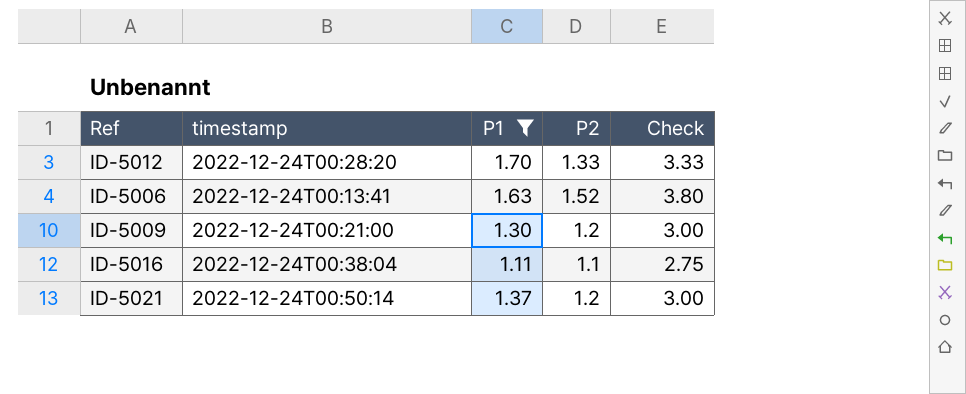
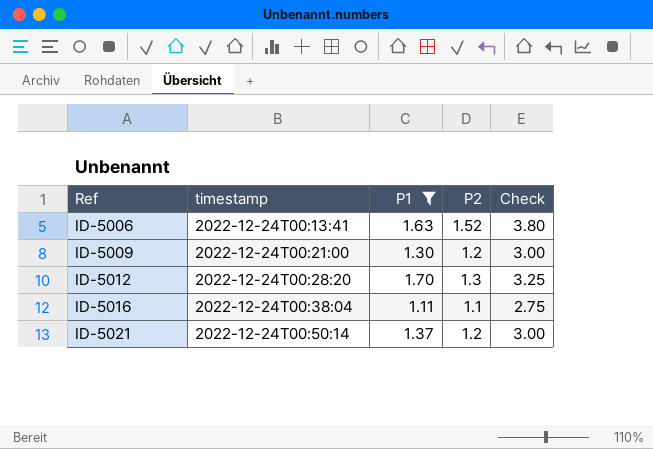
row order: none -> Ref ascending
ID-5012 | P2: 1.33 -> 1.3
ID-5012 | Check: 3.33 -> 3.25

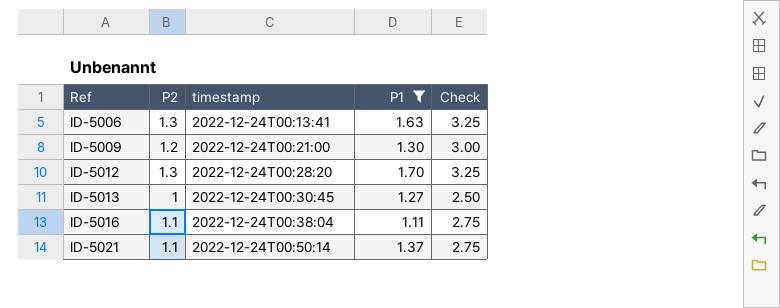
column P2 | position: 4 -> 2
ID-5006 | P2: 1.52 -> 1.3
ID-5006 | Check: 3.80 -> 3.25
row ID-5013: none -> 1 | 2022-12-24T00:30:45 | 1.27 | 2.50
ID-5021 | P2: 1.2 -> 1.1
ID-5021 | Check: 3.00 -> 2.75

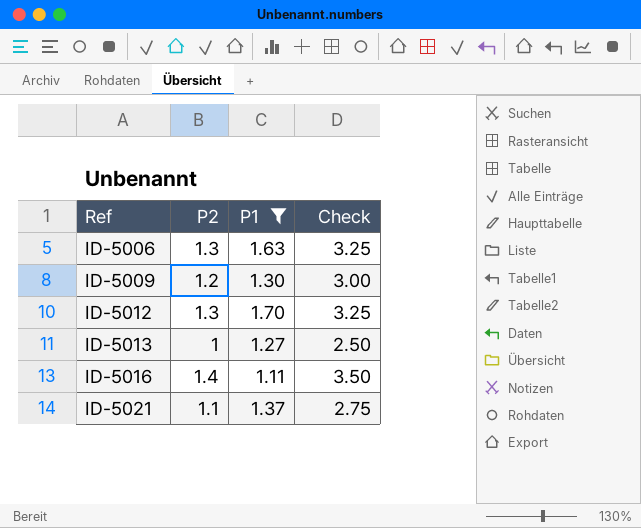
column timestamp | position: 3 -> none
ID-5016 | P2: 1.1 -> 1.4
ID-5016 | Check: 2.75 -> 3.50

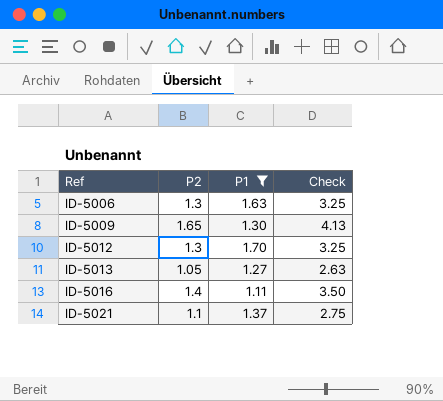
ID-5009 | P2: 1.2 -> 1.65
ID-5009 | Check: 3.00 -> 4.13
ID-5013 | P2: 1 -> 1.05
ID-5013 | Check: 2.50 -> 2.63

